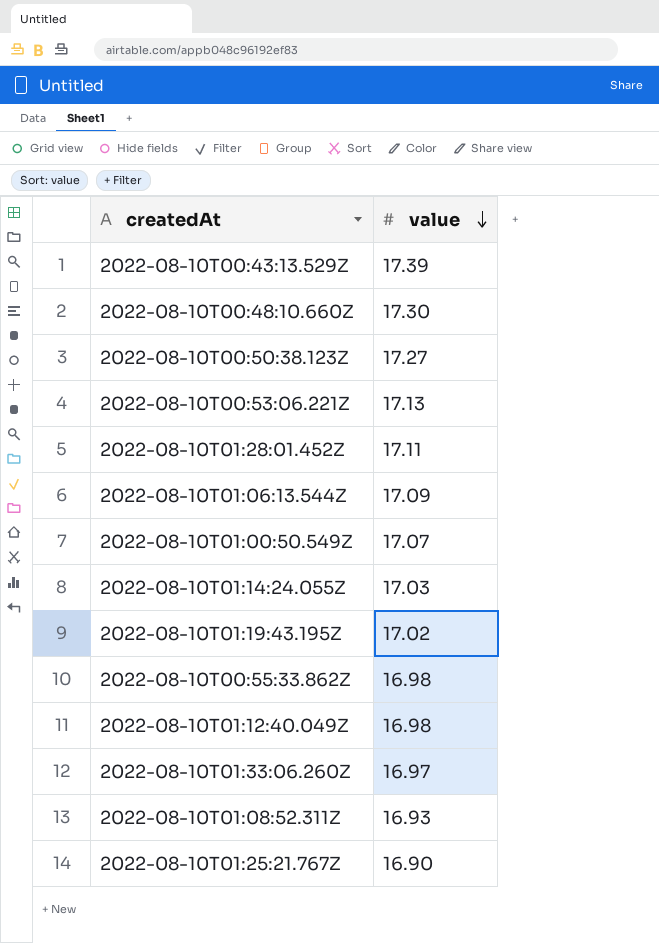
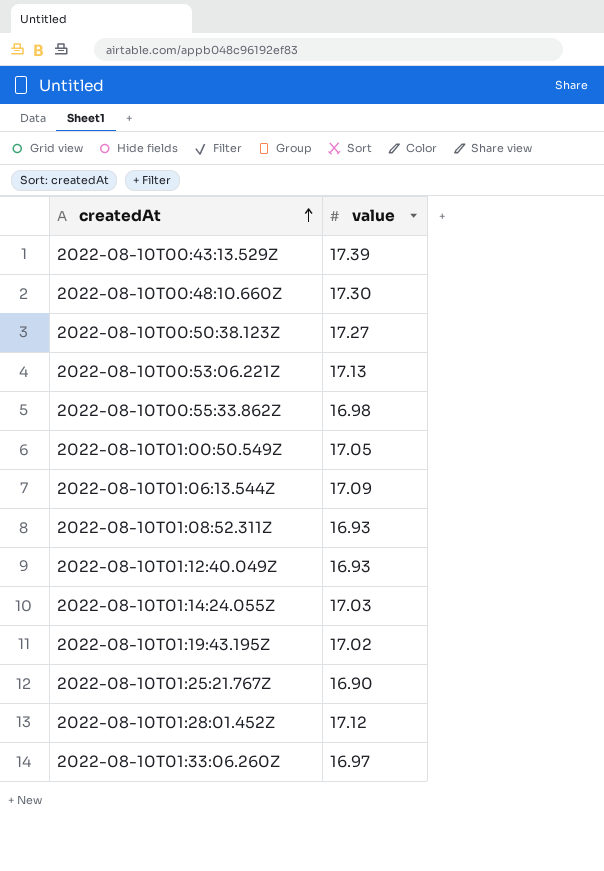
row order: value descending -> createdAt ascending
2022-08-10T01:00:50.549Z | value: 17.07 -> 17.05
2022-08-10T01:12:40.049Z | value: 16.98 -> 16.93
2022-08-10T01:28:01.452Z | value: 17.11 -> 17.12

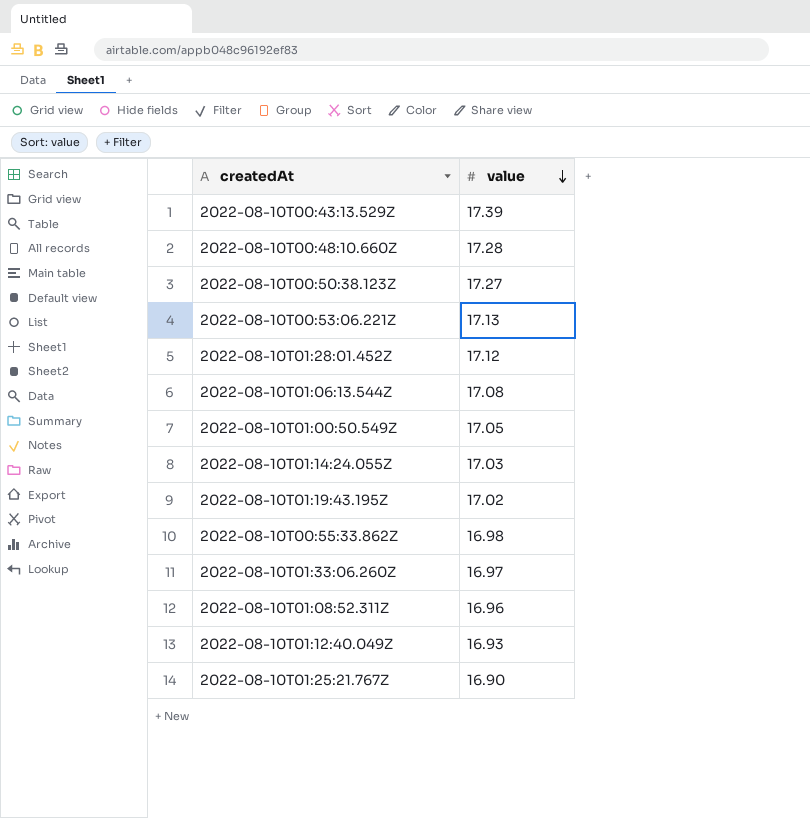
row order: createdAt ascending -> value descending
2022-08-10T00:48:10.660Z | value: 17.30 -> 17.28
2022-08-10T01:06:13.544Z | value: 17.09 -> 17.08
2022-08-10T01:08:52.311Z | value: 16.93 -> 16.96

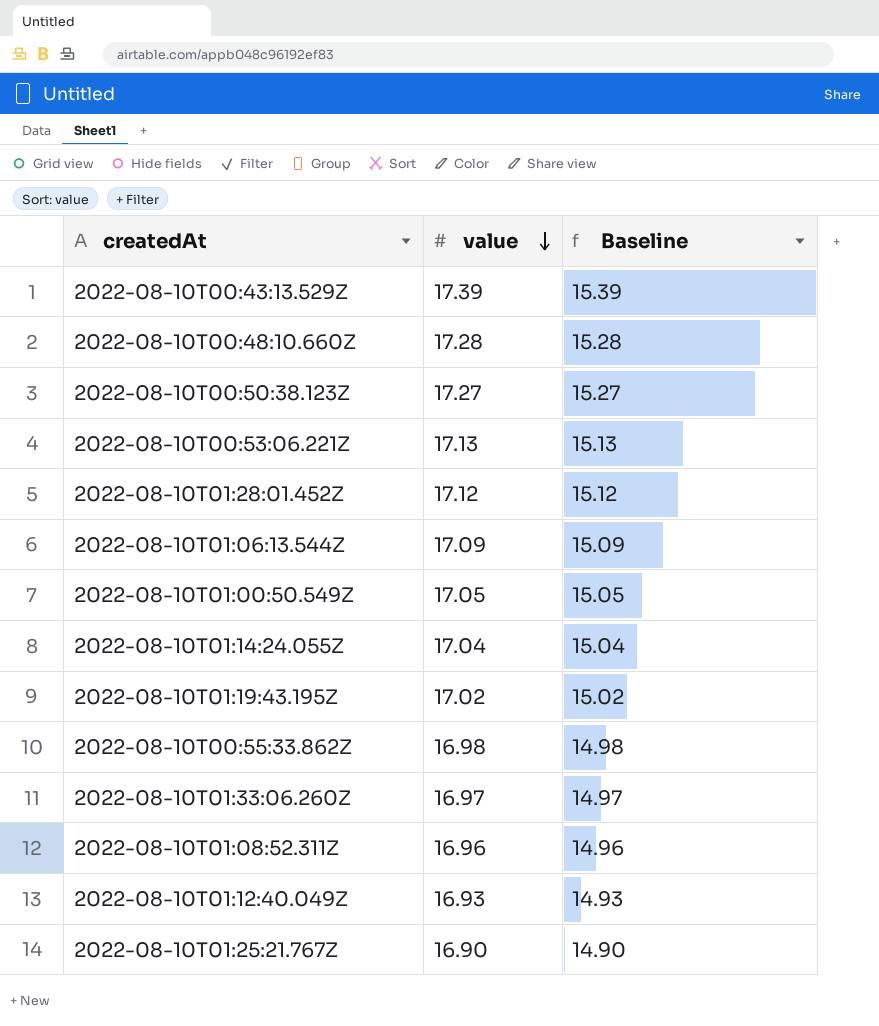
column Baseline | formula: none -> [value] - 2
2022-08-10T01:06:13.544Z | value: 17.08 -> 17.09
2022-08-10T01:14:24.055Z | value: 17.03 -> 17.04

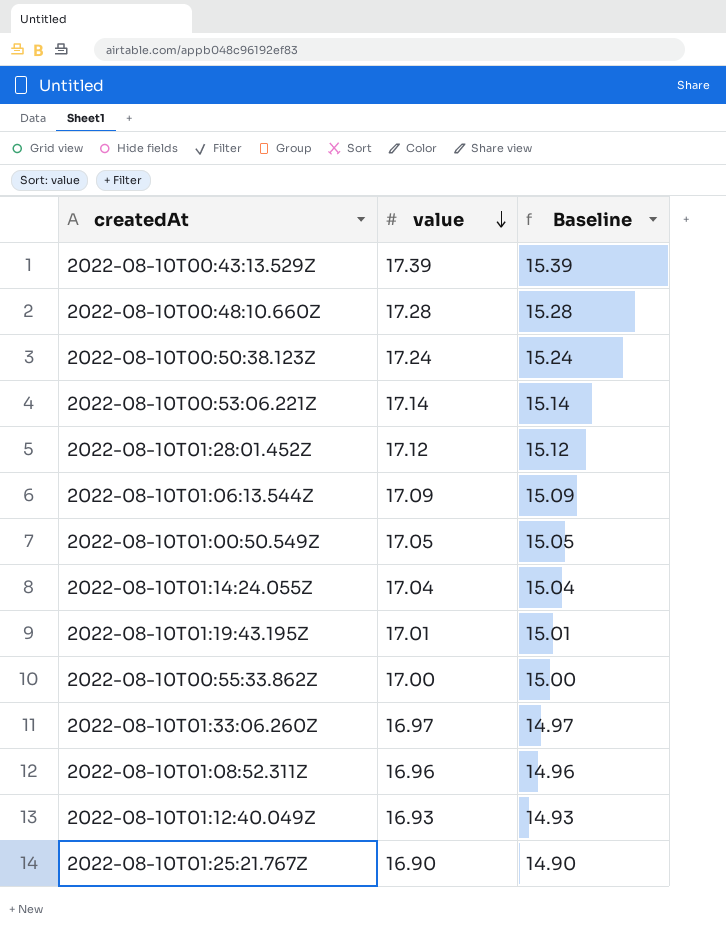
2022-08-10T00:50:38.123Z | value: 17.27 -> 17.24
2022-08-10T00:50:38.123Z | Baseline: 15.27 -> 15.24
2022-08-10T00:53:06.221Z | value: 17.13 -> 17.14
2022-08-10T00:53:06.221Z | Baseline: 15.13 -> 15.14
2022-08-10T01:19:43.195Z | value: 17.02 -> 17.01
2022-08-10T01:19:43.195Z | Baseline: 15.02 -> 15.01
2022-08-10T00:55:33.862Z | value: 16.98 -> 17.00
2022-08-10T00:55:33.862Z | Baseline: 14.98 -> 15.00

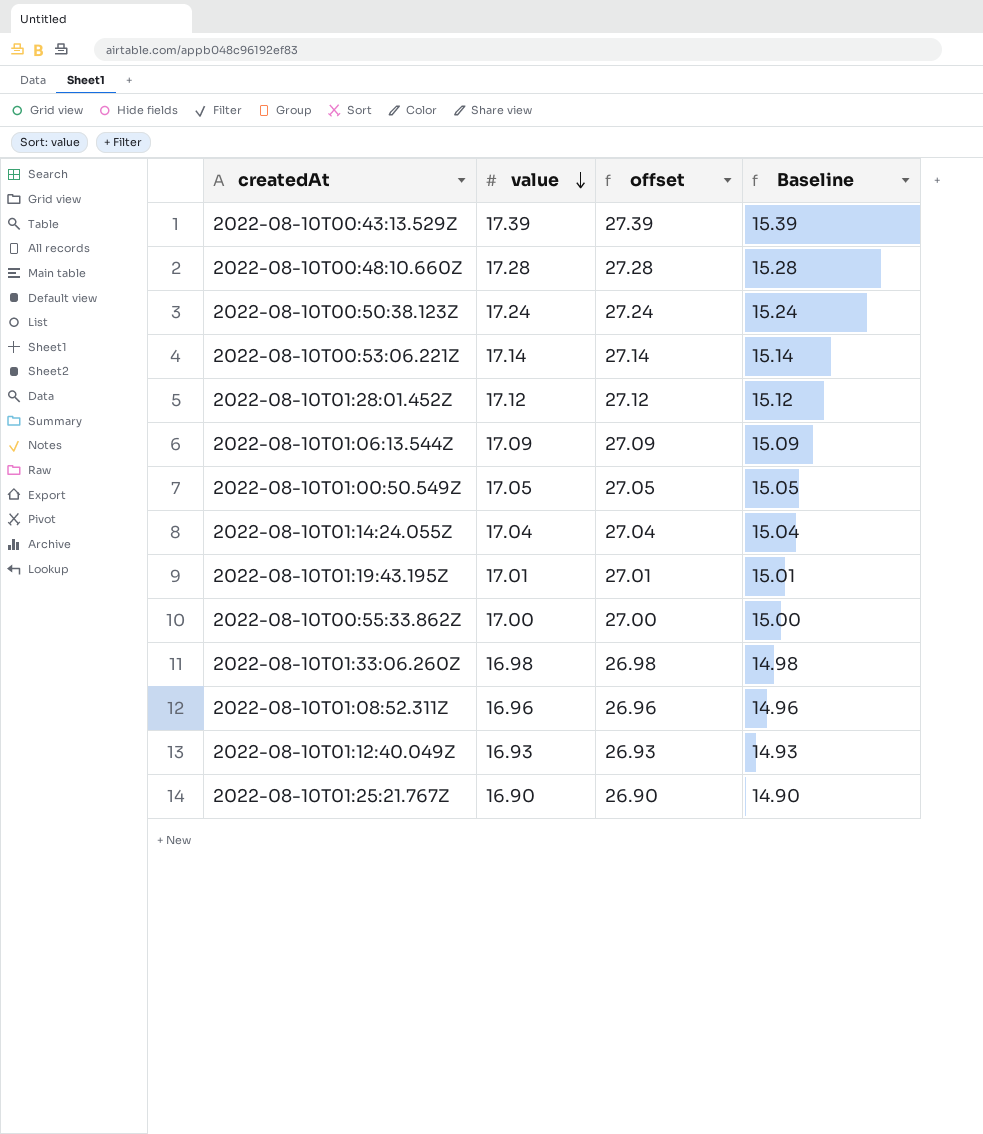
column offset | formula: none -> [value] + 10
2022-08-10T01:33:06.260Z | value: 16.97 -> 16.98
2022-08-10T01:33:06.260Z | Baseline: 14.97 -> 14.98

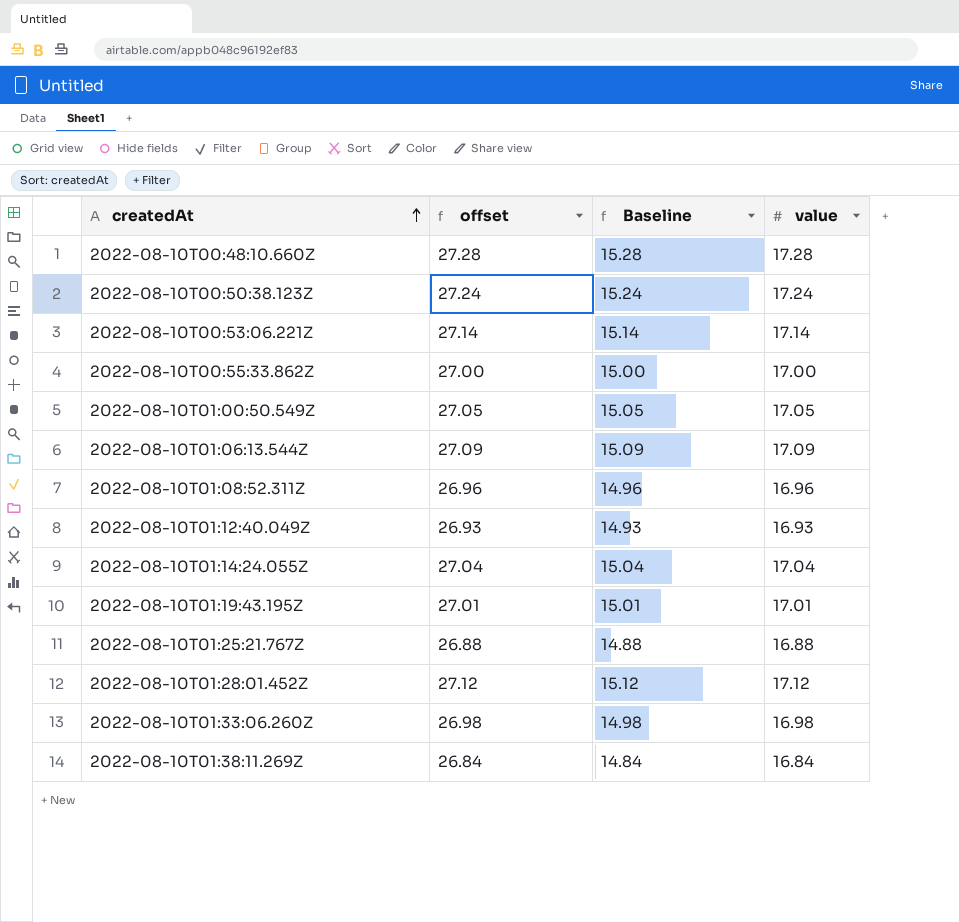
row order: value descending -> createdAt ascending
column value | position: 2 -> 4
row 2022-08-10T00:43:13.529Z: 17.39 | 27.39 | 15.39 -> none
2022-08-10T01:25:21.767Z | offset: 26.90 -> 26.88
2022-08-10T01:25:21.767Z | Baseline: 14.90 -> 14.88
2022-08-10T01:25:21.767Z | value: 16.90 -> 16.88
row 2022-08-10T01:38:11.269Z: none -> 26.84 | 14.84 | 16.84

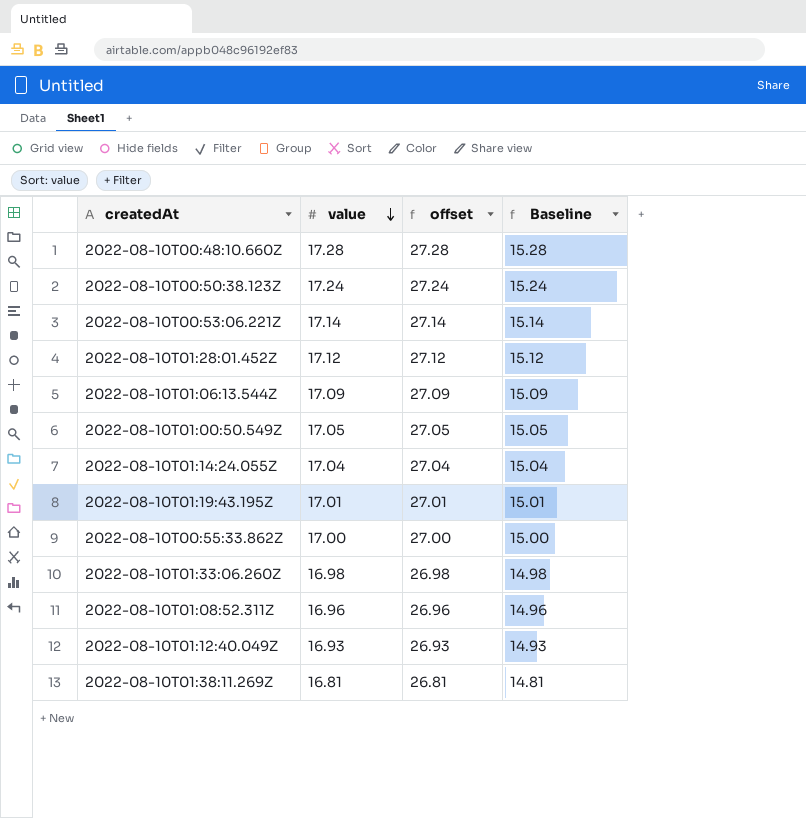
row order: createdAt ascending -> value descending
column value | position: 4 -> 2
row 2022-08-10T01:25:21.767Z: 26.88 | 14.88 | 16.88 -> none
2022-08-10T01:38:11.269Z | value: 16.84 -> 16.81
2022-08-10T01:38:11.269Z | offset: 26.84 -> 26.81
2022-08-10T01:38:11.269Z | Baseline: 14.84 -> 14.81

